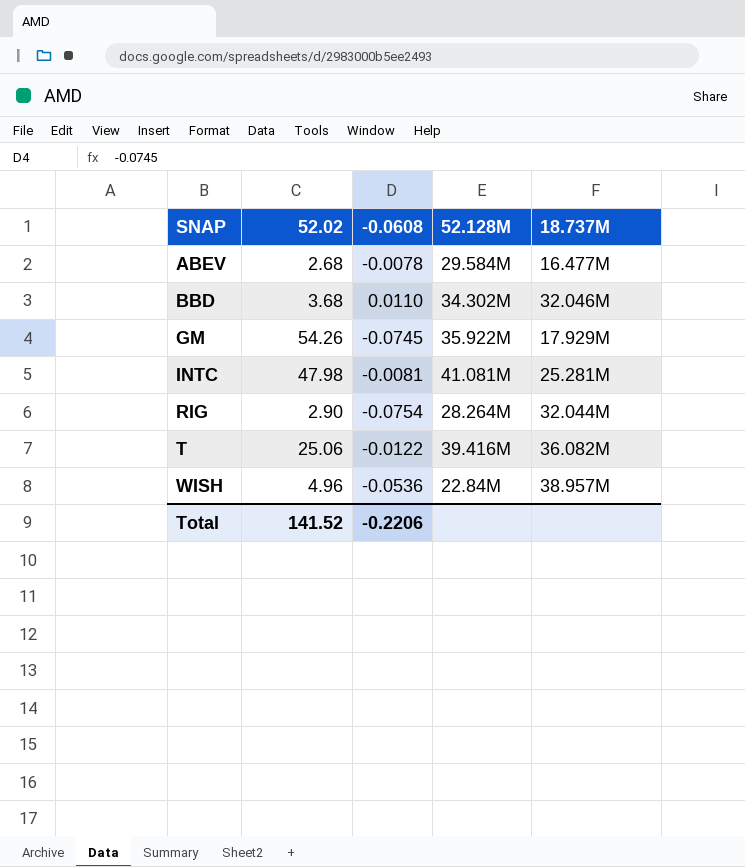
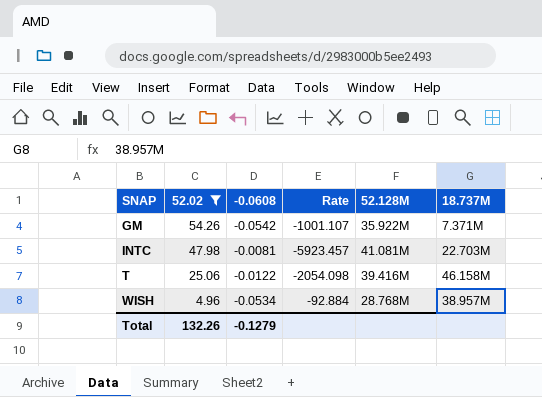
filter: none -> 52.02 >= 4.96
column Rate | formula: none -> [52.02] / [-0.0608]
GM | -0.0608: -0.0745 -> -0.0542
GM | 18.737M: 17.929M -> 7.371M
INTC | 18.737M: 25.281M -> 22.703M
T | 18.737M: 36.082M -> 46.158M
WISH | -0.0608: -0.0536 -> -0.0534
WISH | 52.128M: 22.84M -> 28.768M
Total | 52.02: 141.52 -> 132.26
Total | -0.0608: -0.2206 -> -0.1279

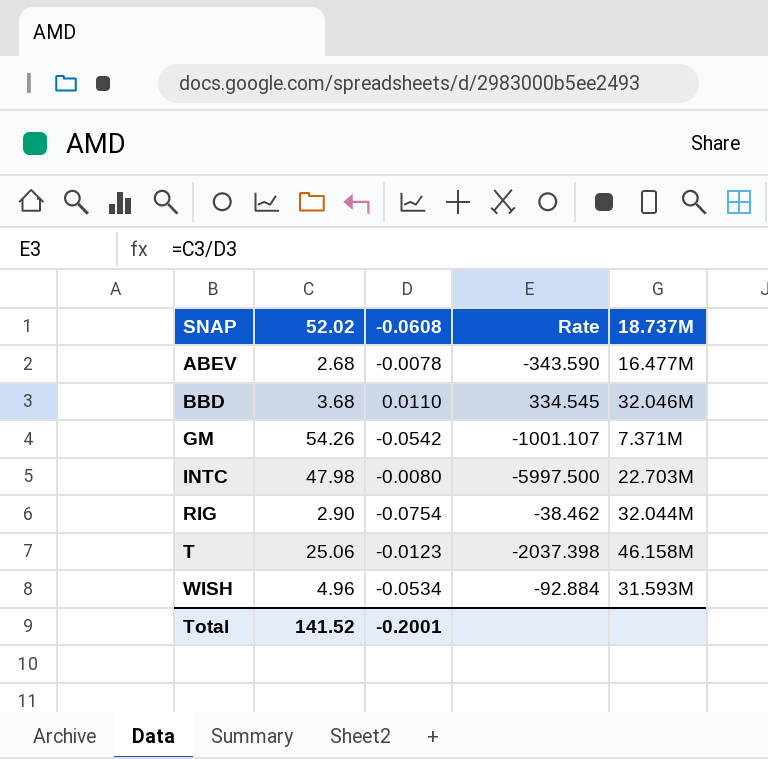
filter: 52.02 >= 4.96 -> none
column 52.128M | position: 5 -> none
INTC | -0.0608: -0.0081 -> -0.0080
INTC | Rate: -5923.457 -> -5997.500
T | -0.0608: -0.0122 -> -0.0123
T | Rate: -2054.098 -> -2037.398
WISH | 18.737M: 38.957M -> 31.593M
Total | 52.02: 132.26 -> 141.52
Total | -0.0608: -0.1279 -> -0.2001

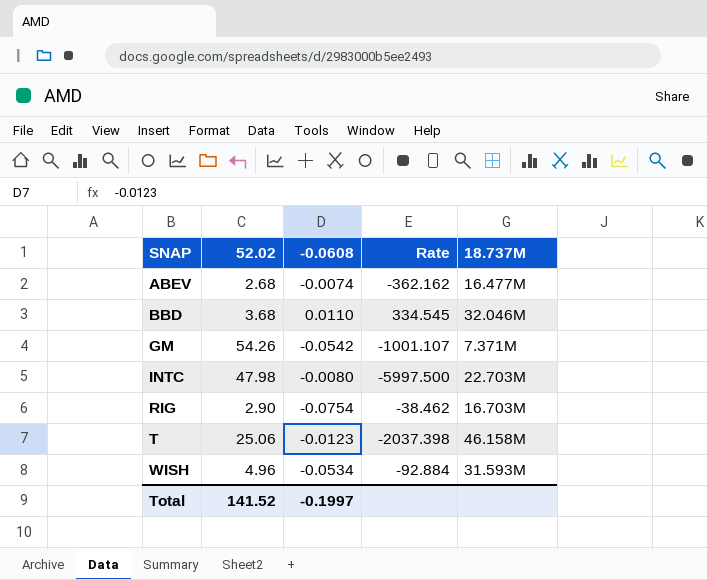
ABEV | -0.0608: -0.0078 -> -0.0074
ABEV | Rate: -343.590 -> -362.162
RIG | 18.737M: 32.044M -> 16.703M
Total | -0.0608: -0.2001 -> -0.1997

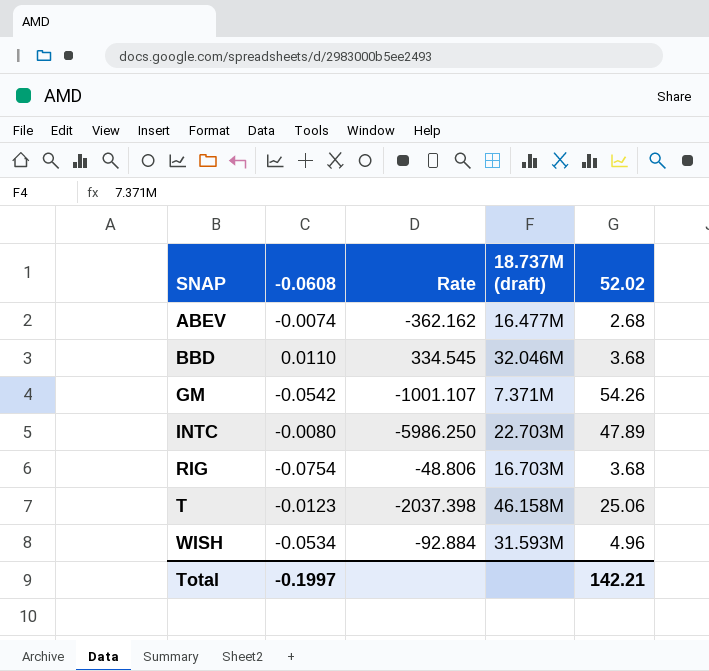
column name: 18.737M -> 18.737M (draft)
column 52.02 | position: 2 -> 5
INTC | Rate: -5997.500 -> -5986.250
INTC | 52.02: 47.98 -> 47.89
RIG | Rate: -38.462 -> -48.806
RIG | 52.02: 2.90 -> 3.68
Total | 52.02: 141.52 -> 142.21

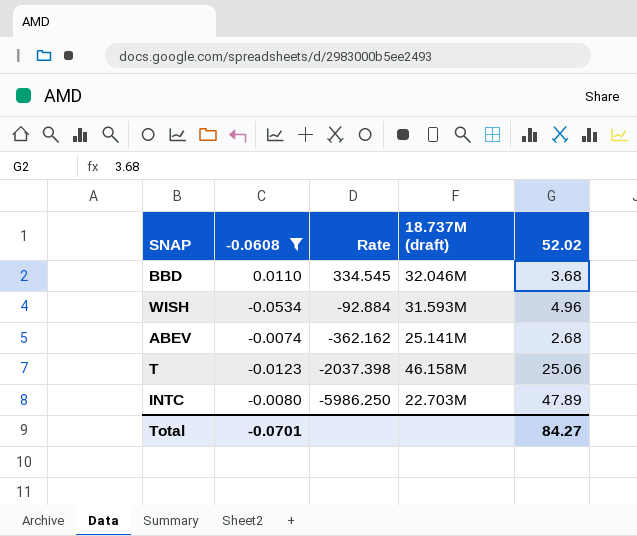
filter: none -> -0.0608 >= -0.0534
row order: SNAP ascending -> Rate descending
ABEV | 18.737M (draft): 16.477M -> 25.141M
Total | -0.0608: -0.1997 -> -0.0701
Total | 52.02: 142.21 -> 84.27

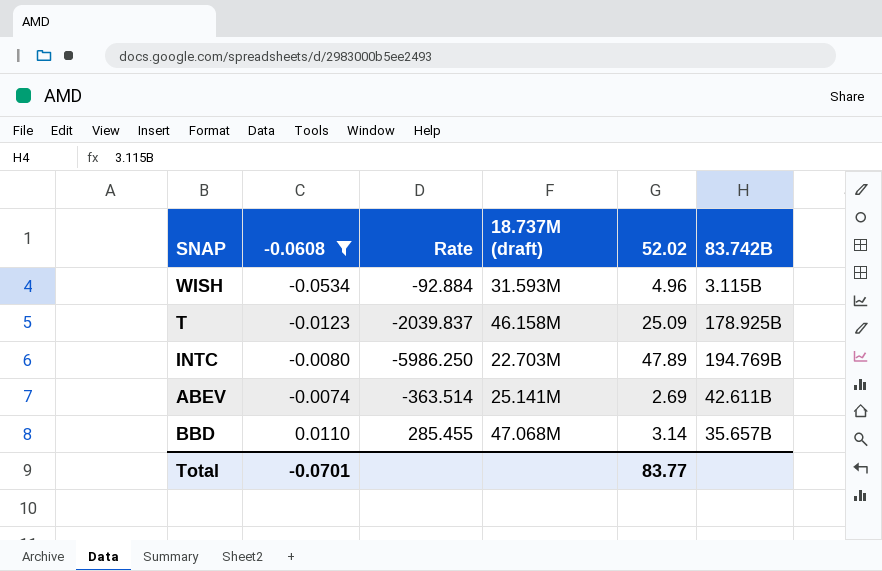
row order: Rate descending -> -0.0608 ascending
column 83.742B | position: none -> 6
T | Rate: -2037.398 -> -2039.837
T | 52.02: 25.06 -> 25.09
ABEV | Rate: -362.162 -> -363.514
ABEV | 52.02: 2.68 -> 2.69
BBD | Rate: 334.545 -> 285.455
BBD | 18.737M (draft): 32.046M -> 47.068M
BBD | 52.02: 3.68 -> 3.14
Total | 52.02: 84.27 -> 83.77

